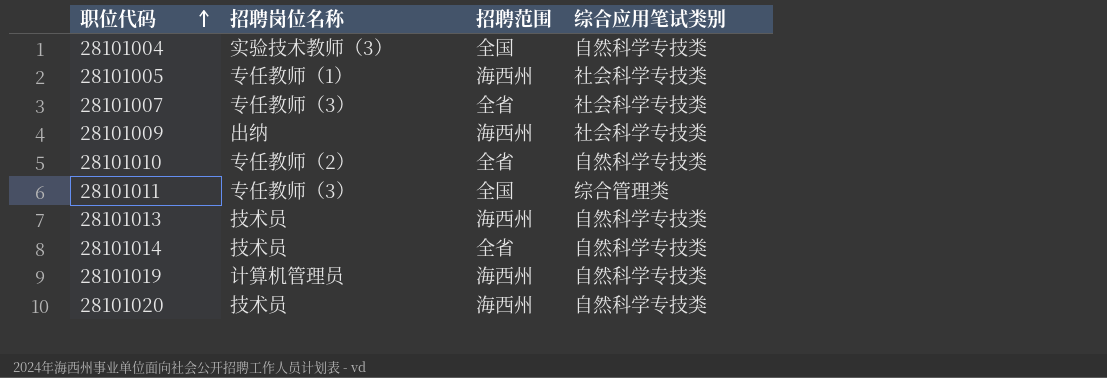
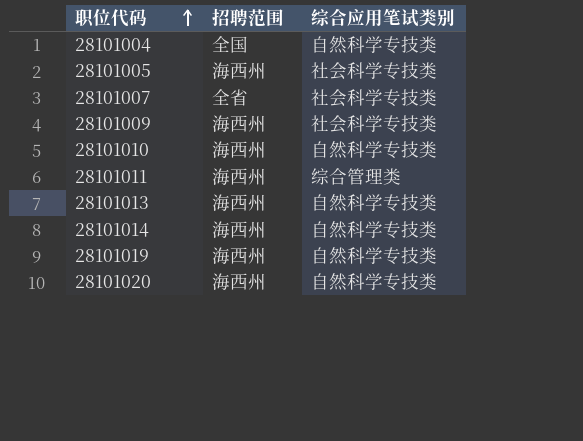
column 招聘岗位名称 | position: 2 -> none
28101010 | 招聘范围: 全省 -> 海西州
28101011 | 招聘范围: 全国 -> 海西州
28101014 | 招聘范围: 全省 -> 海西州

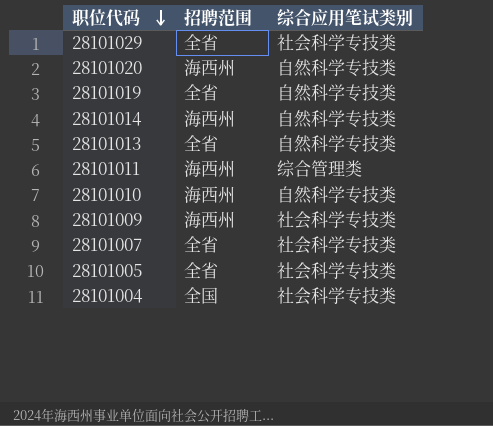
row order: 职位代码 ascending -> 职位代码 descending
row 28101029: none -> 全省 | 社会科学专技类
28101019 | 招聘范围: 海西州 -> 全省
28101013 | 招聘范围: 海西州 -> 全省
28101005 | 招聘范围: 海西州 -> 全省
28101004 | 综合应用笔试类别: 自然科学专技类 -> 社会科学专技类

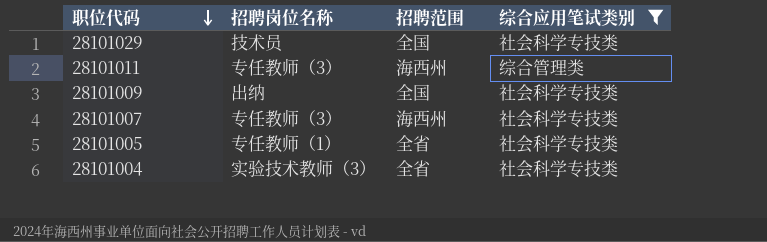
filter: none -> 综合应用笔试类别 != 自然科学专技类
column 招聘岗位名称 | position: none -> 2
28101029 | 招聘范围: 全省 -> 全国
28101009 | 招聘范围: 海西州 -> 全国
28101007 | 招聘范围: 全省 -> 海西州
28101004 | 招聘范围: 全国 -> 全省

